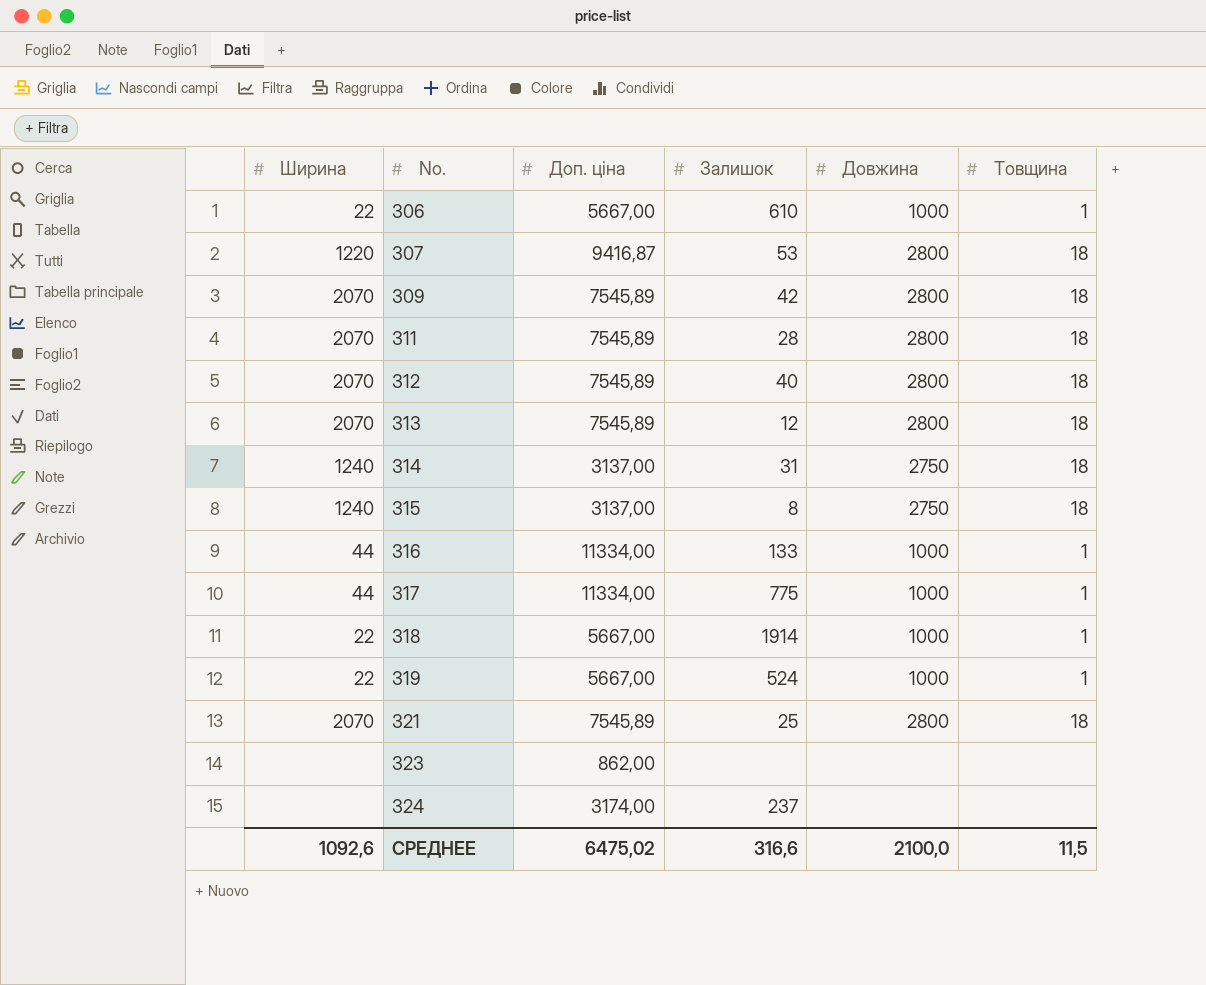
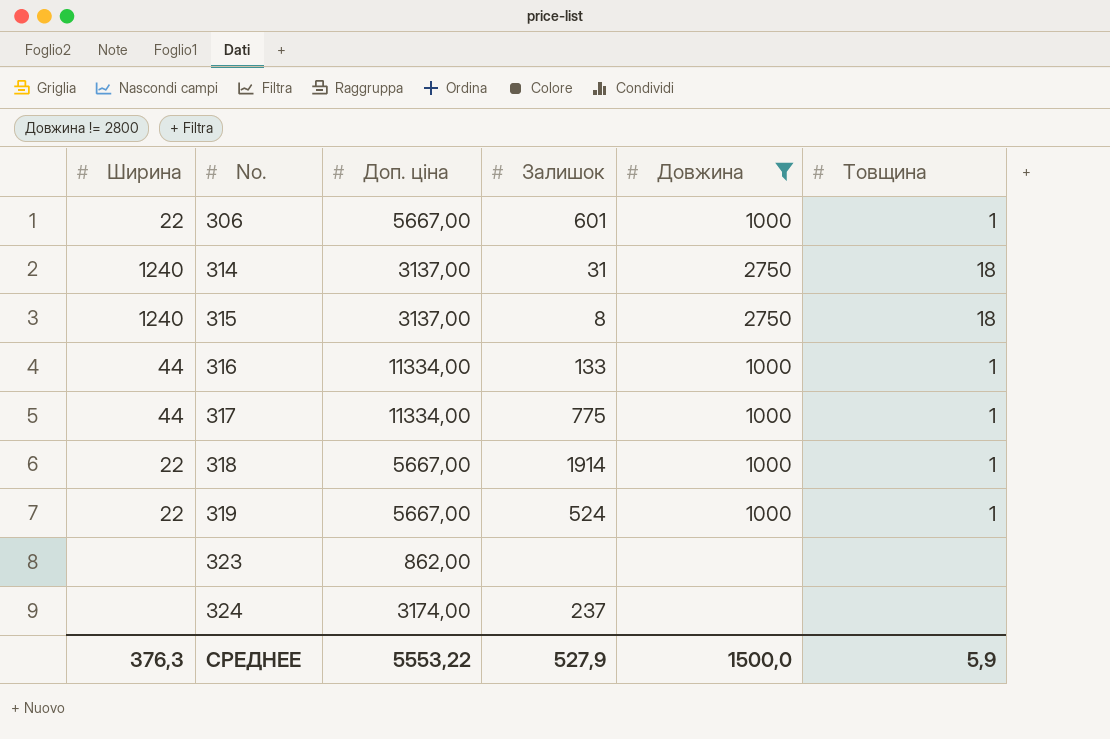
filter: none -> Довжина != 2800
306 | Залишок: 610 -> 601
СРЕДНЕЕ | Ширина: 1092,6 -> 376,3
СРЕДНЕЕ | Доп. ціна: 6475,02 -> 5553,22
СРЕДНЕЕ | Залишок: 316,6 -> 527,9
СРЕДНЕЕ | Довжина: 2100,0 -> 1500,0
СРЕДНЕЕ | Товщина: 11,5 -> 5,9

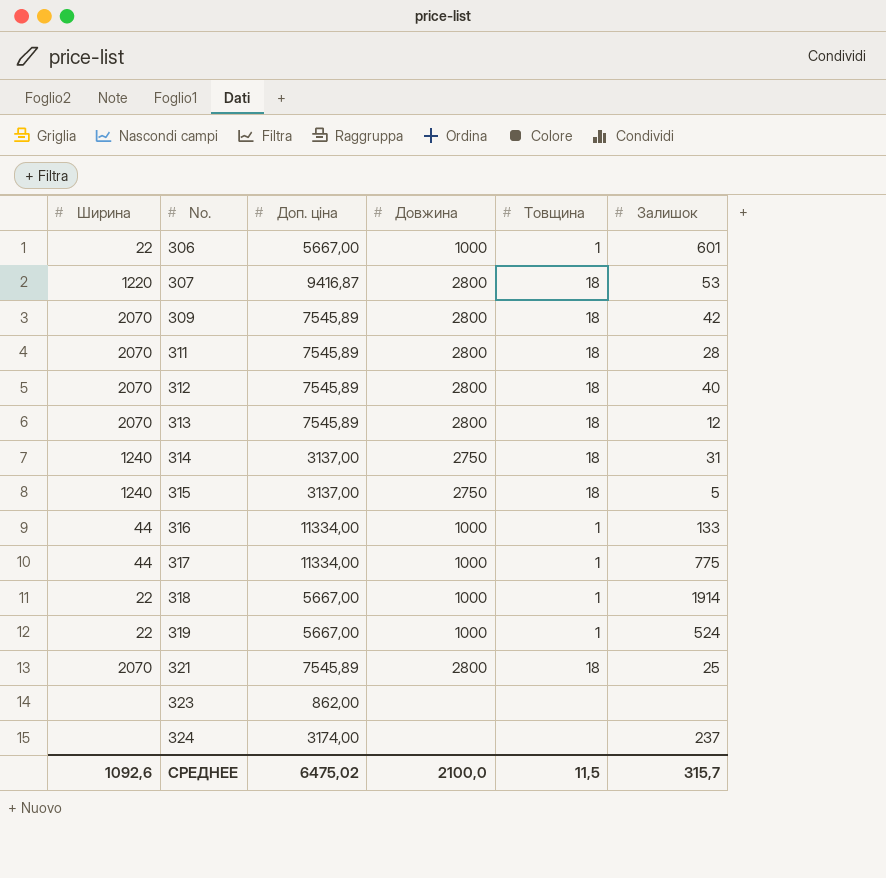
filter: Довжина != 2800 -> none
column Залишок | position: 4 -> 6
315 | Залишок: 8 -> 5
СРЕДНЕЕ | Ширина: 376,3 -> 1092,6
СРЕДНЕЕ | Доп. ціна: 5553,22 -> 6475,02
СРЕДНЕЕ | Довжина: 1500,0 -> 2100,0
СРЕДНЕЕ | Товщина: 5,9 -> 11,5
СРЕДНЕЕ | Залишок: 527,9 -> 315,7

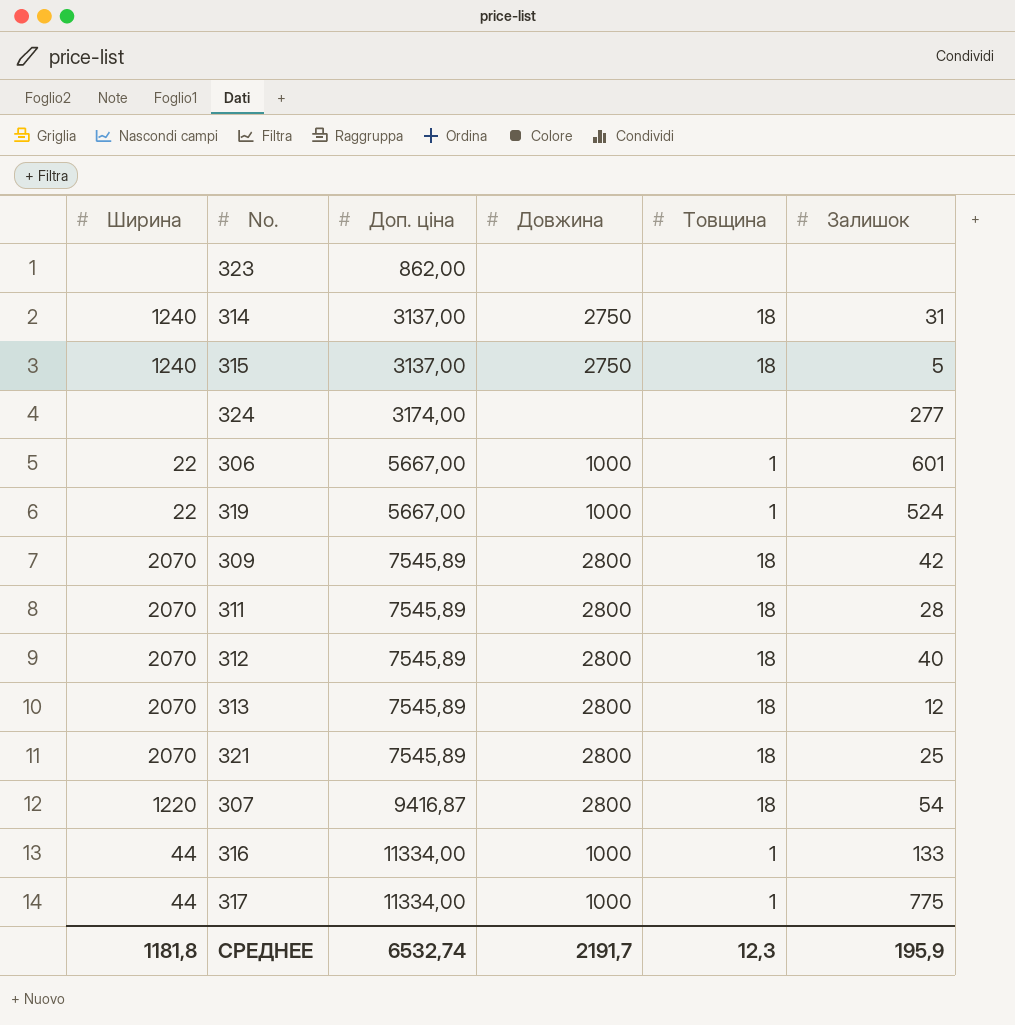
row order: No. ascending -> Доп. ціна ascending
row 318: 22 | 5667,00 | 1000 | 1 | 1914 -> none
324 | Залишок: 237 -> 277
307 | Залишок: 53 -> 54
СРЕДНЕЕ | Ширина: 1092,6 -> 1181,8
СРЕДНЕЕ | Доп. ціна: 6475,02 -> 6532,74
СРЕДНЕЕ | Довжина: 2100,0 -> 2191,7
СРЕДНЕЕ | Товщина: 11,5 -> 12,3
СРЕДНЕЕ | Залишок: 315,7 -> 195,9

